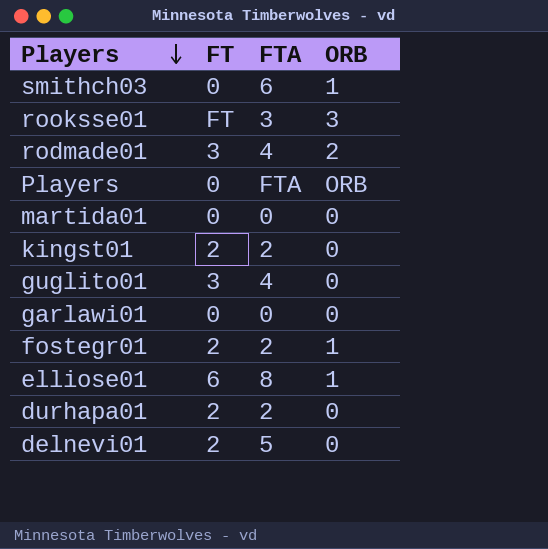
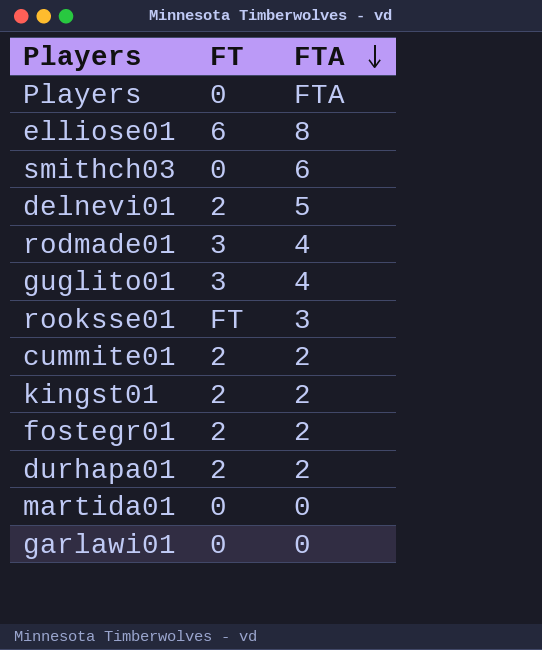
row order: Players descending -> FTA descending
column ORB | position: 4 -> none
row cummite01: none -> 2 | 2

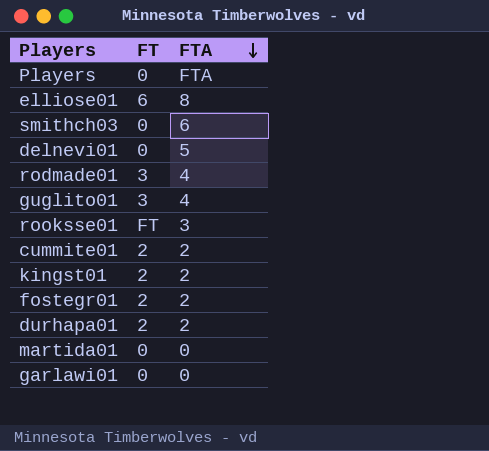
delnevi01 | FT: 2 -> 0

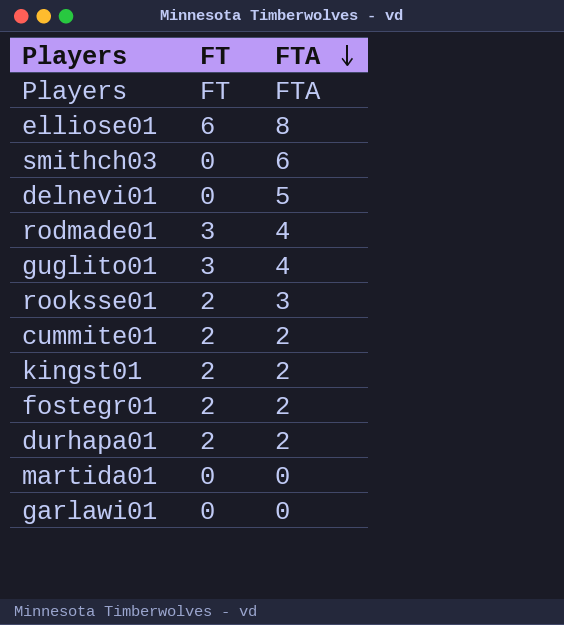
Players | FT: 0 -> FT
rooksse01 | FT: FT -> 2

